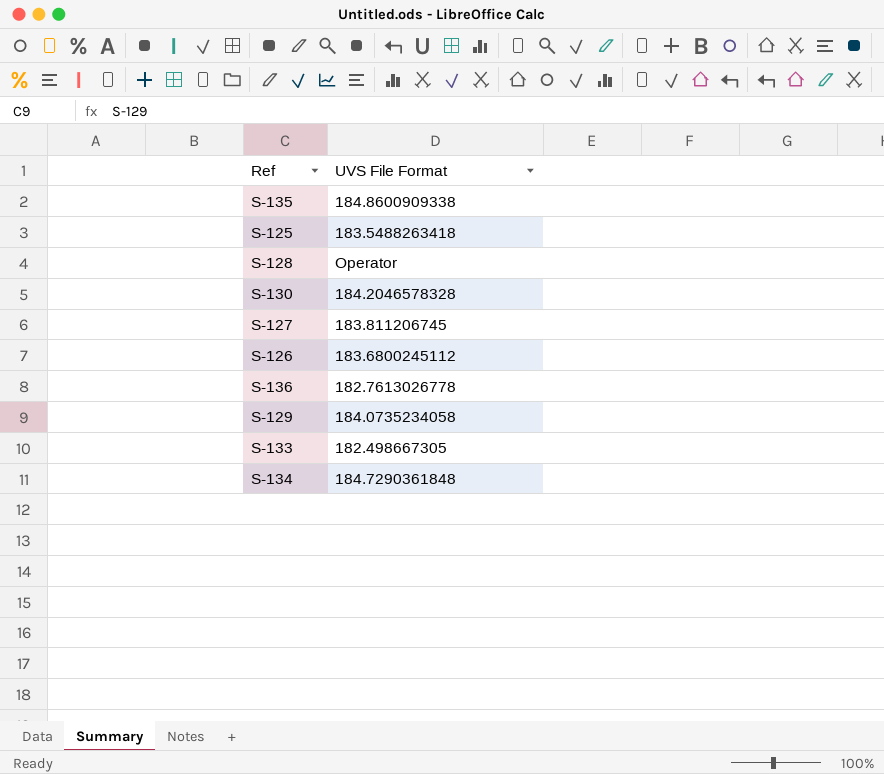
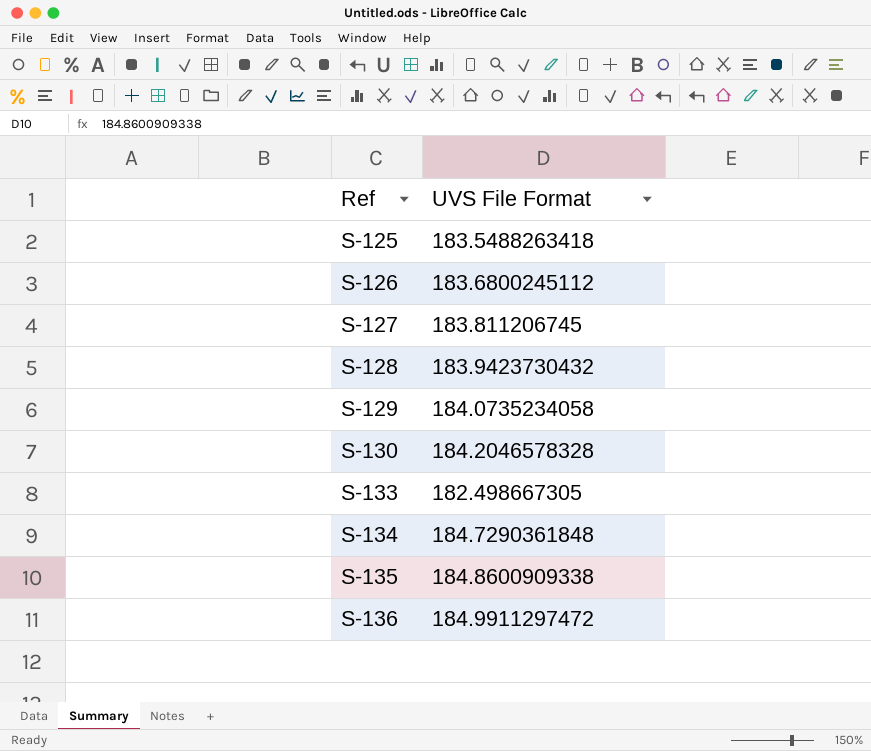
row order: none -> Ref ascending
S-128 | UVS File Format: Operator -> 183.9423730432
S-136 | UVS File Format: 182.7613026778 -> 184.9911297472

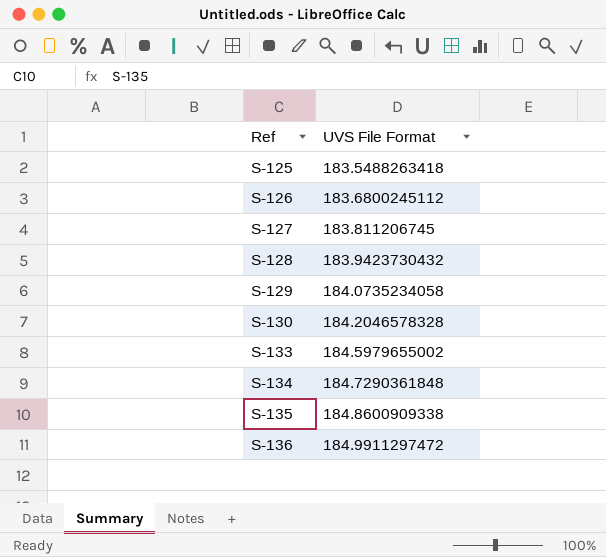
S-133 | UVS File Format: 182.498667305 -> 184.5979655002

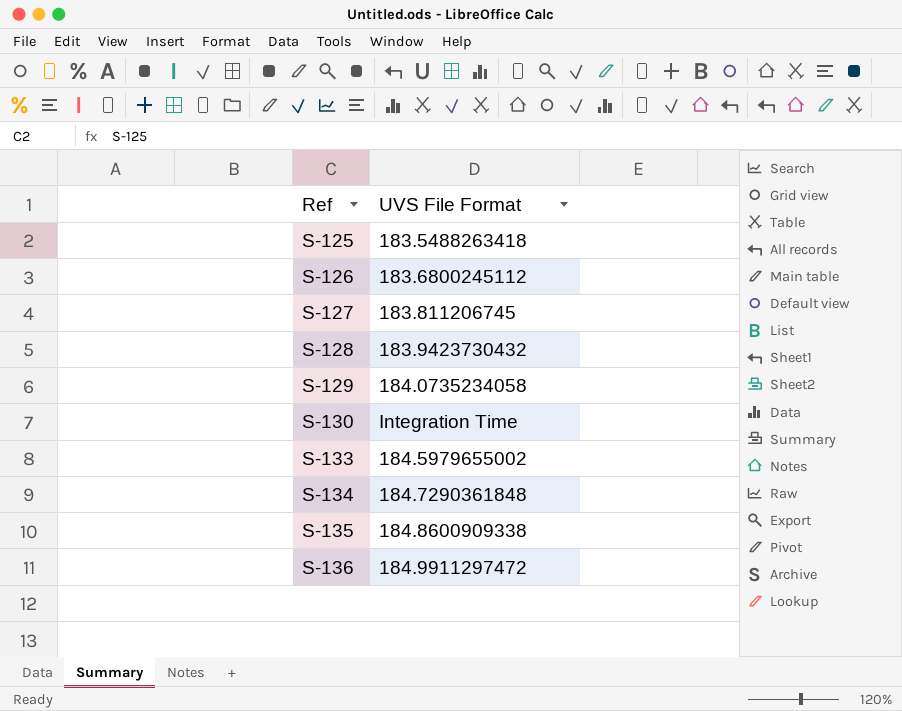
S-130 | UVS File Format: 184.2046578328 -> Integration Time

